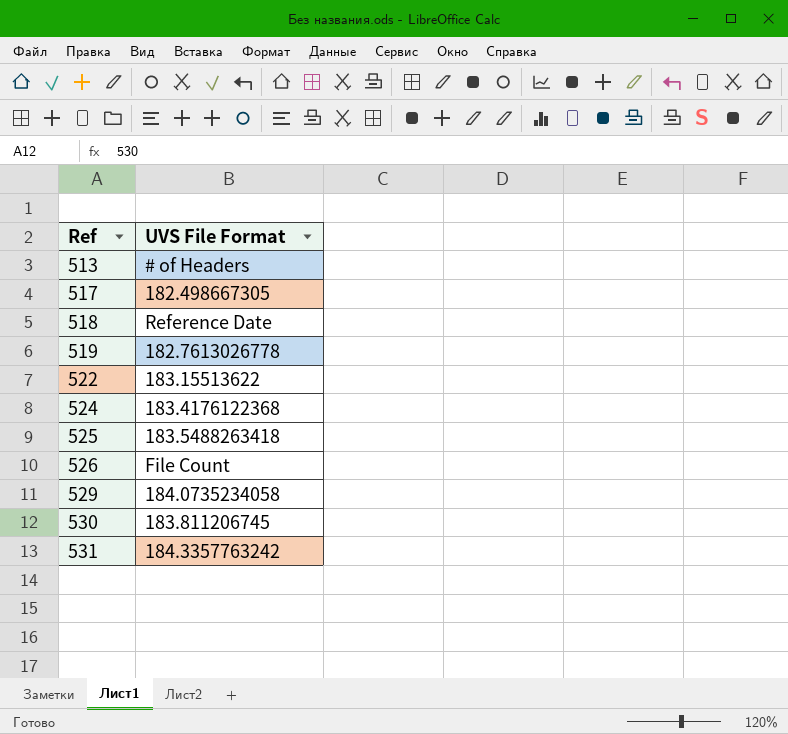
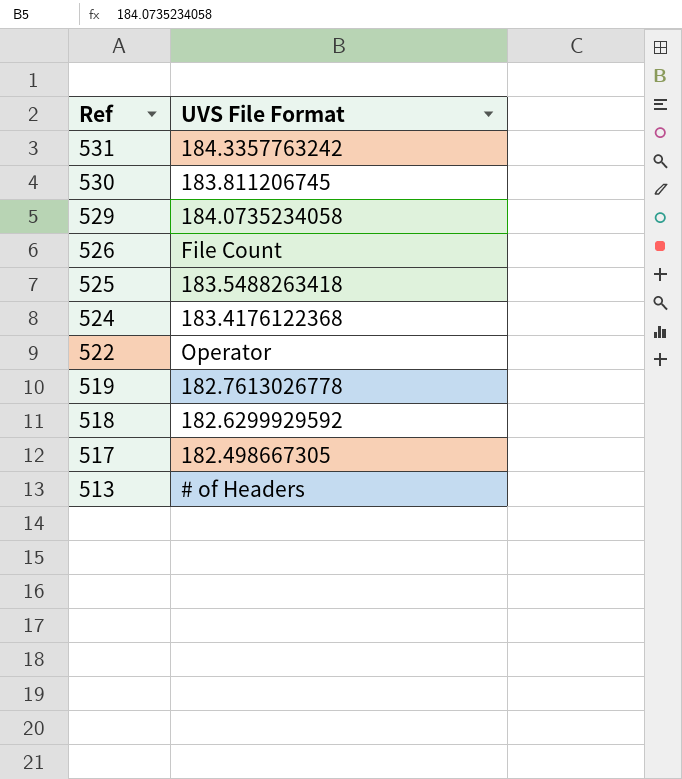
row order: Ref ascending -> Ref descending
522 | UVS File Format: 183.15513622 -> Operator
518 | UVS File Format: Reference Date -> 182.6299929592

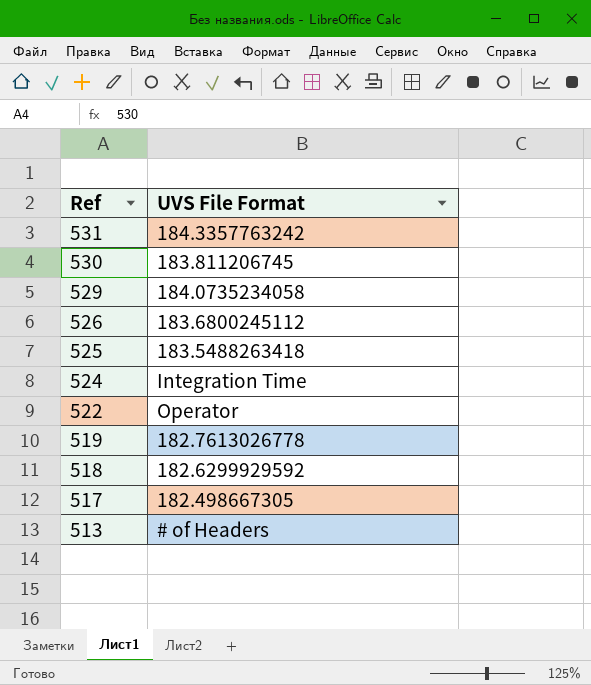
526 | UVS File Format: File Count -> 183.6800245112
524 | UVS File Format: 183.4176122368 -> Integration Time

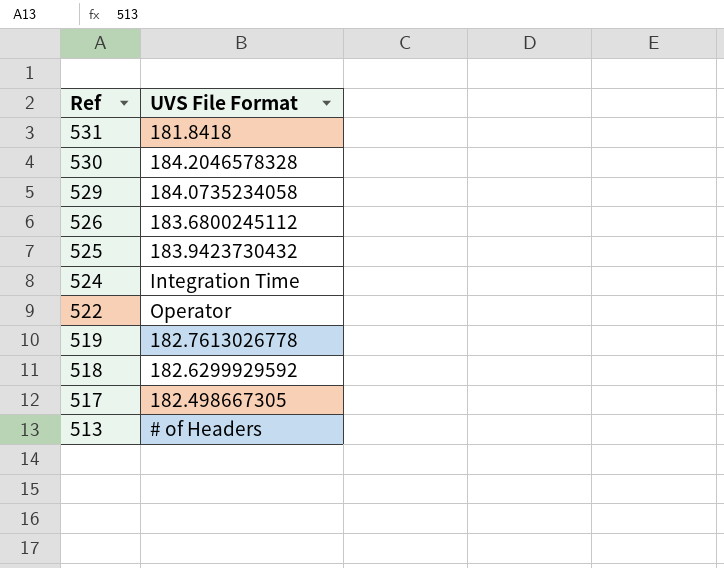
531 | UVS File Format: 184.3357763242 -> 181.8418
530 | UVS File Format: 183.811206745 -> 184.2046578328
525 | UVS File Format: 183.5488263418 -> 183.9423730432

